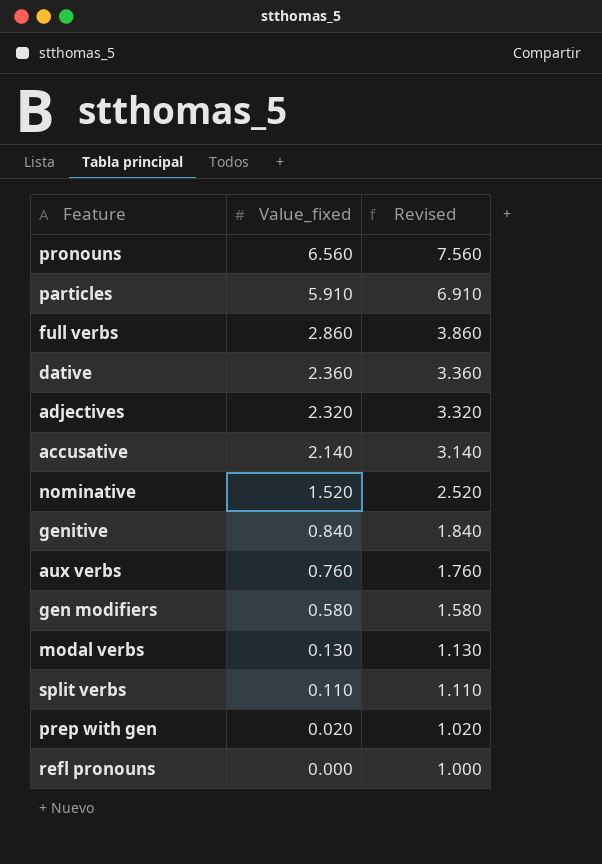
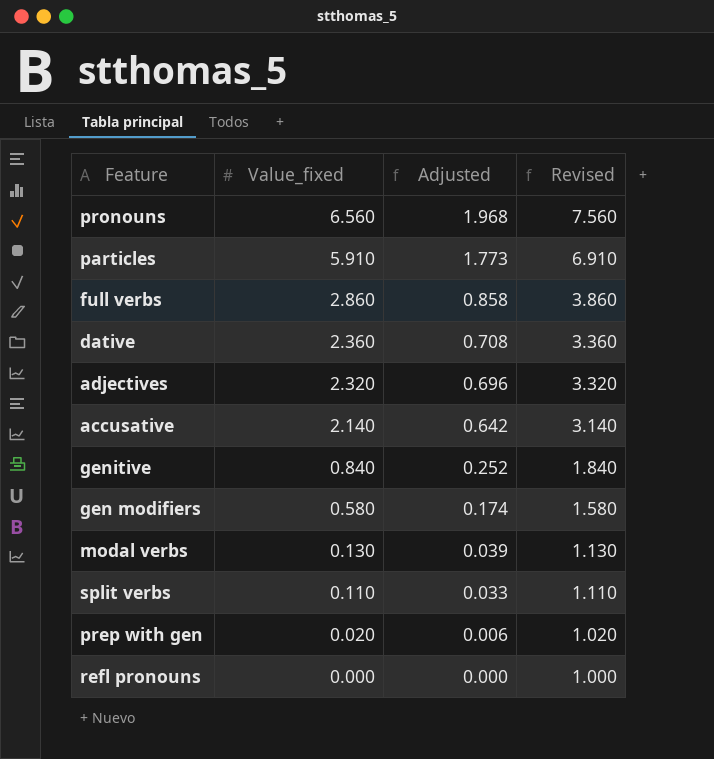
column Adjusted | formula: none -> [Value_fixed] * 0.3
row nominative: 1.520 | 2.520 -> none
row aux verbs: 0.760 | 1.760 -> none

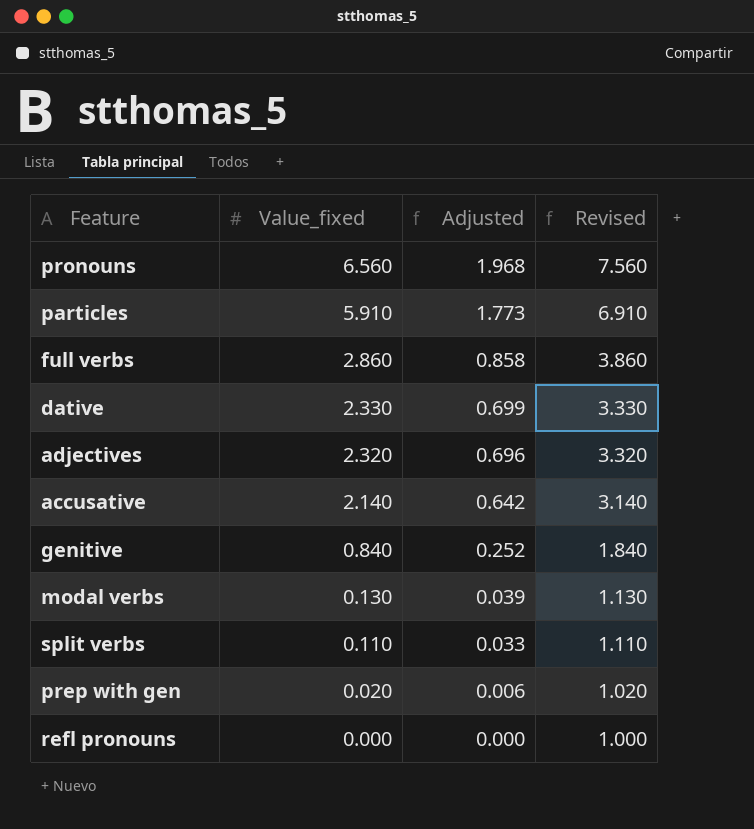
row gen modifiers: 0.580 | 0.174 | 1.580 -> none
dative | Value_fixed: 2.360 -> 2.330
dative | Adjusted: 0.708 -> 0.699
dative | Revised: 3.360 -> 3.330

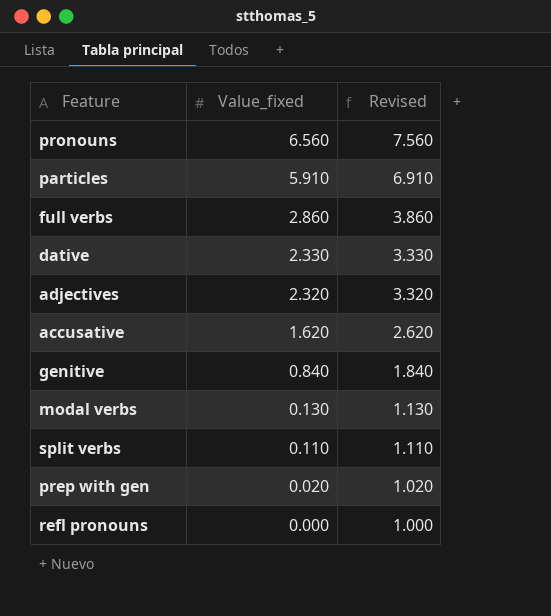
column Adjusted | formula: [Value_fixed] * 0.3 -> none
accusative | Value_fixed: 2.140 -> 1.620
accusative | Revised: 3.140 -> 2.620

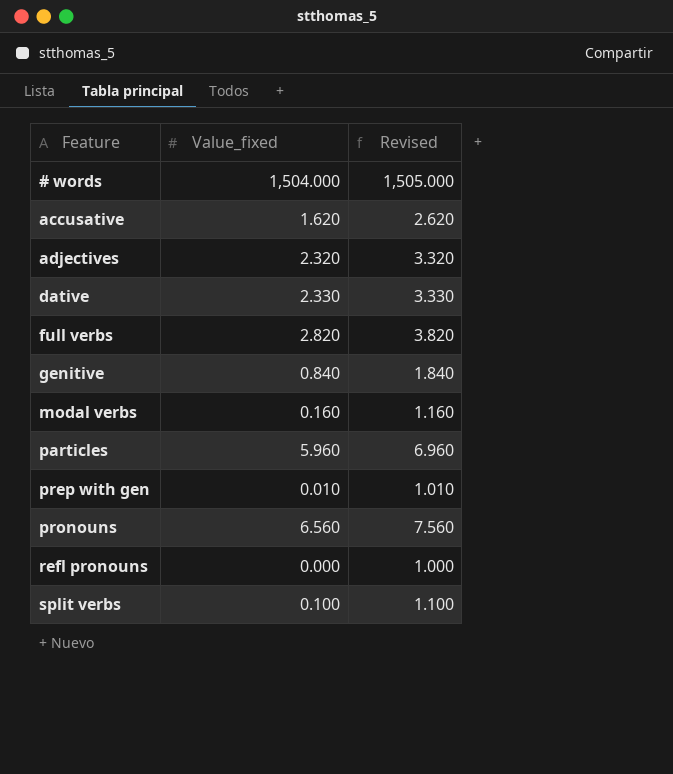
row order: Value_fixed descending -> Feature ascending
row # words: none -> 1,504.000 | 1,505.000
full verbs | Value_fixed: 2.860 -> 2.820
full verbs | Revised: 3.860 -> 3.820
modal verbs | Value_fixed: 0.130 -> 0.160
modal verbs | Revised: 1.130 -> 1.160
particles | Value_fixed: 5.910 -> 5.960
particles | Revised: 6.910 -> 6.960
prep with gen | Value_fixed: 0.020 -> 0.010
prep with gen | Revised: 1.020 -> 1.010
split verbs | Value_fixed: 0.110 -> 0.100
split verbs | Revised: 1.110 -> 1.100

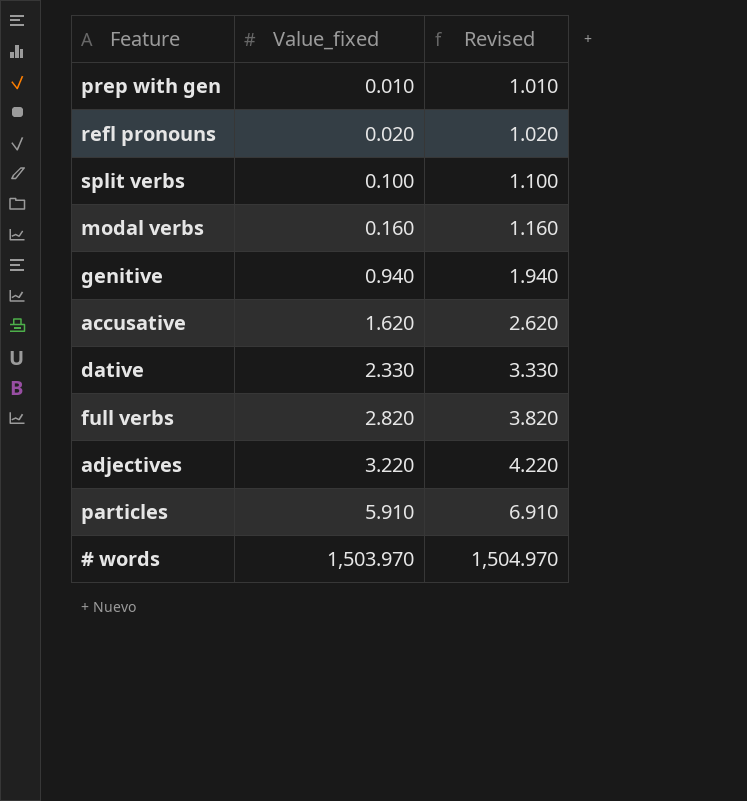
row order: Feature ascending -> Value_fixed ascending
row pronouns: 6.560 | 7.560 -> none
refl pronouns | Value_fixed: 0.000 -> 0.020
refl pronouns | Revised: 1.000 -> 1.020
genitive | Value_fixed: 0.840 -> 0.940
genitive | Revised: 1.840 -> 1.940
adjectives | Value_fixed: 2.320 -> 3.220
adjectives | Revised: 3.320 -> 4.220
particles | Value_fixed: 5.960 -> 5.910
particles | Revised: 6.960 -> 6.910
# words | Value_fixed: 1,504.000 -> 1,503.970
# words | Revised: 1,505.000 -> 1,504.970

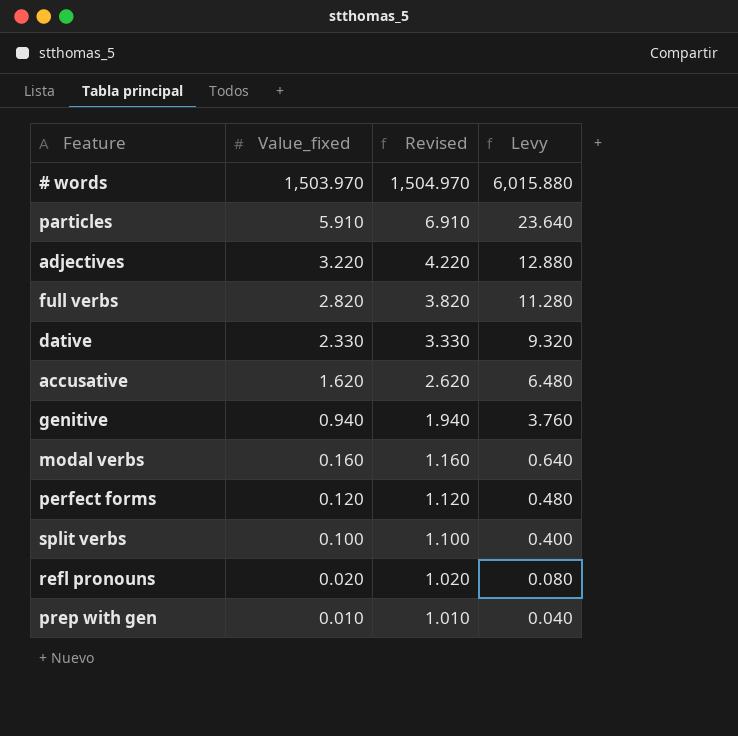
row order: Value_fixed ascending -> Value_fixed descending
column Levy | formula: none -> [Value_fixed] * 4
row perfect forms: none -> 0.120 | 1.120 | 0.480

